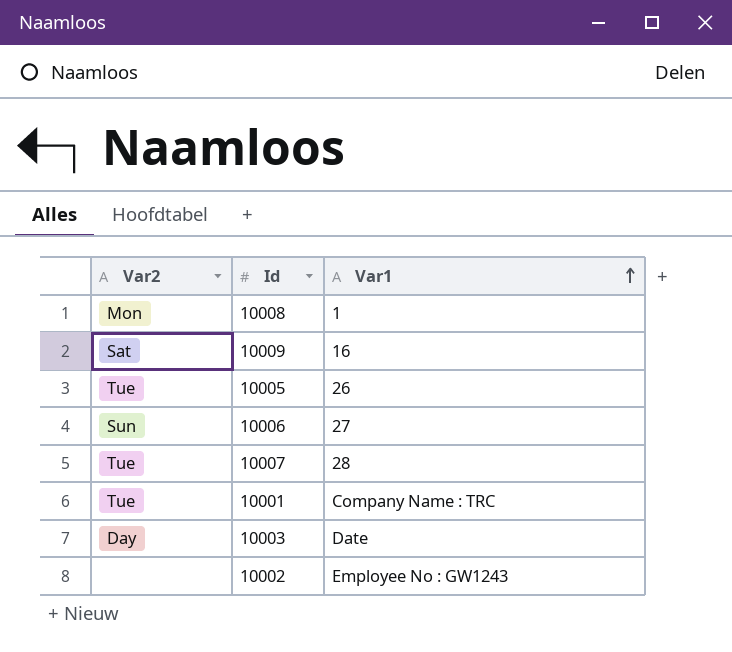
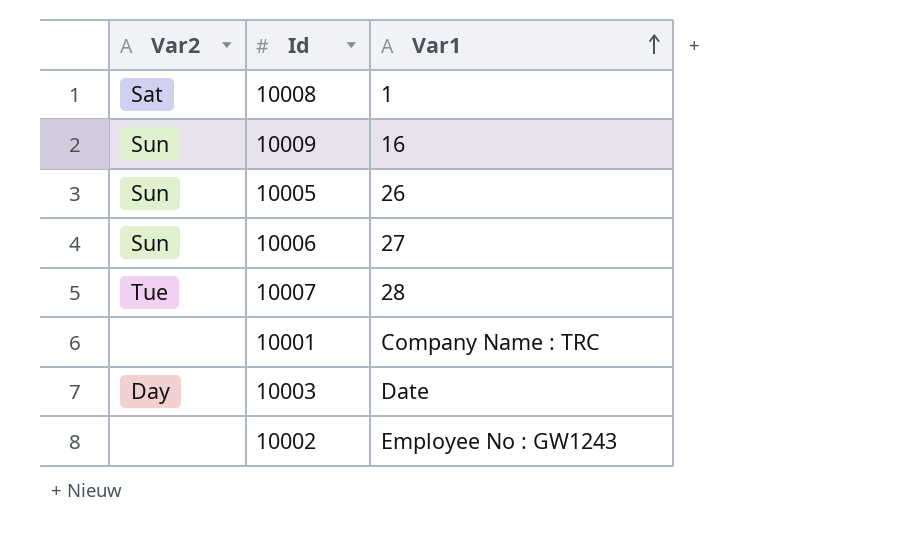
10008 | Var2: Mon -> Sat
10009 | Var2: Sat -> Sun
10005 | Var2: Tue -> Sun
10001 | Var2: Tue -> none

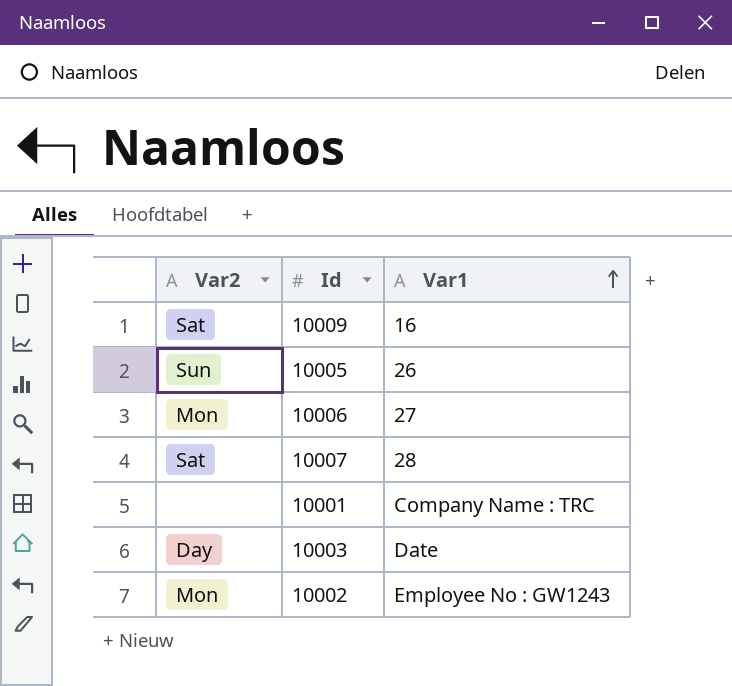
row 10008: Sat | 1 -> none
10009 | Var2: Sun -> Sat
10006 | Var2: Sun -> Mon
10007 | Var2: Tue -> Sat
10002 | Var2: none -> Mon

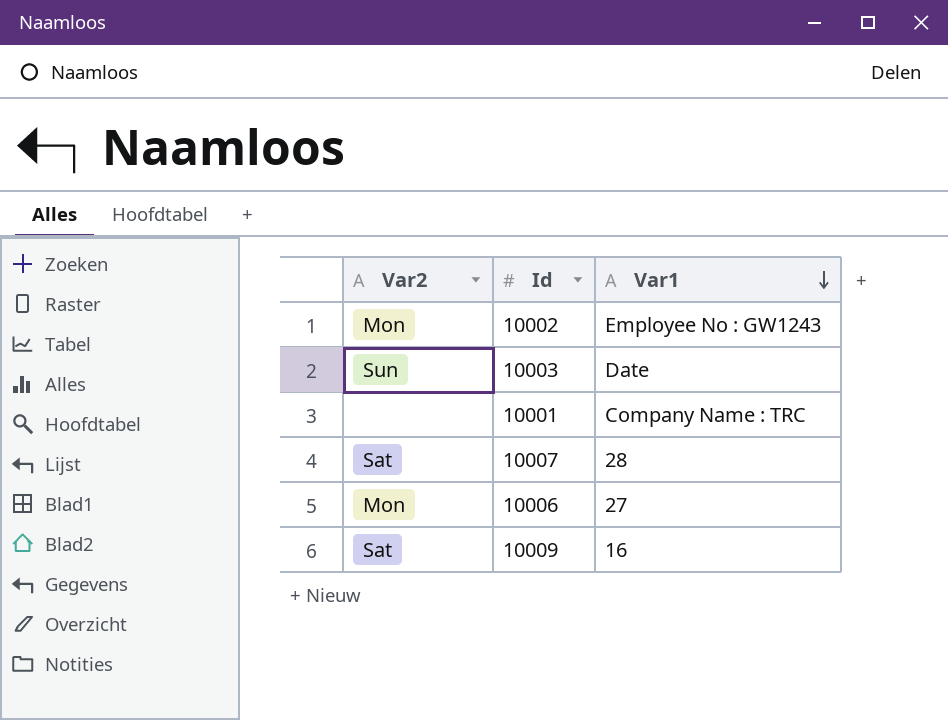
row order: Var1 ascending -> Var1 descending
row 10005: Sun | 26 -> none
10003 | Var2: Day -> Sun

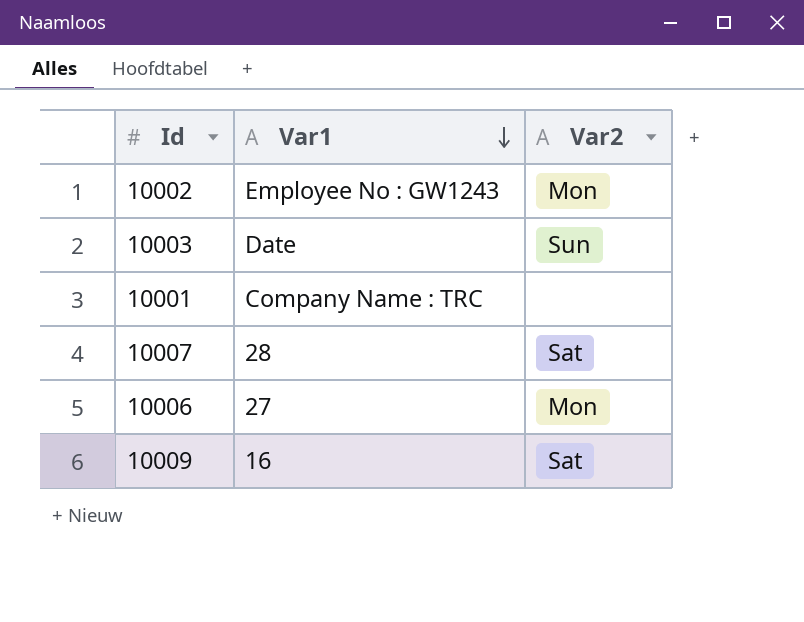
column Var2 | position: 1 -> 3

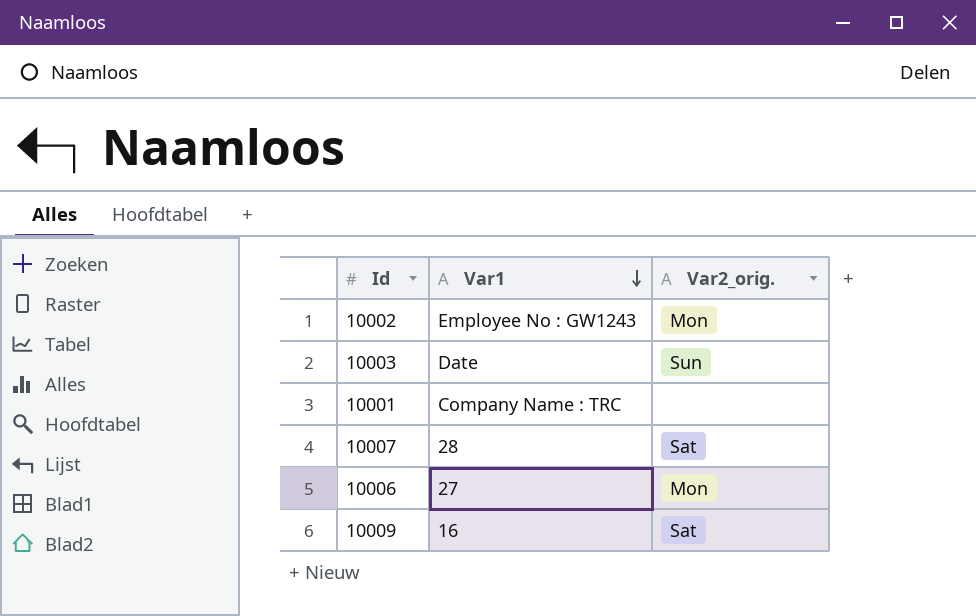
column name: Var2 -> Var2_orig.

